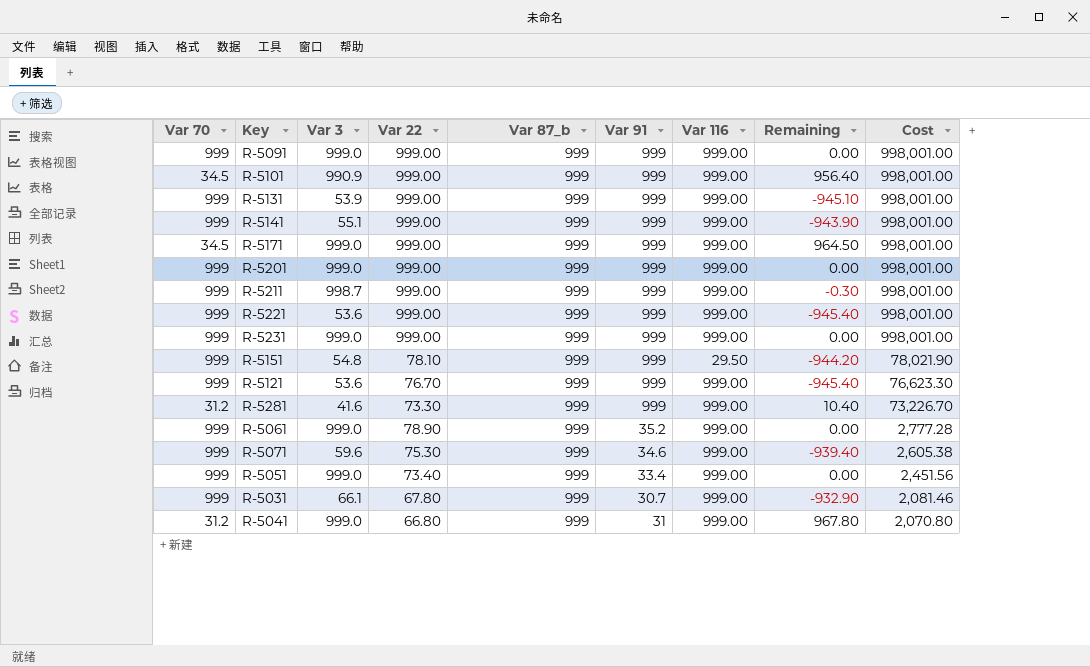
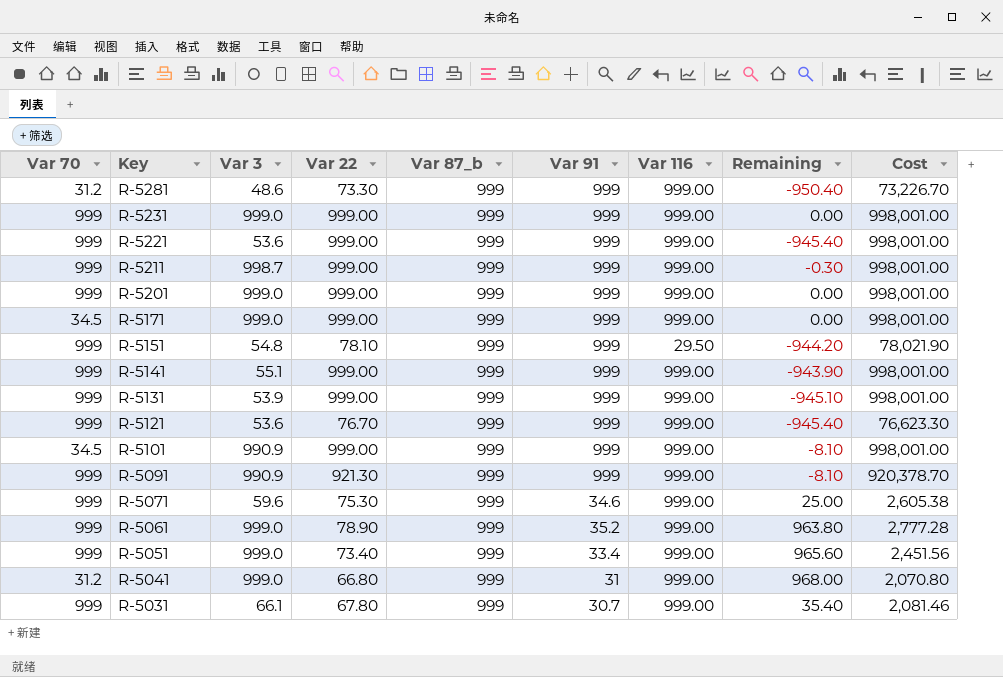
row order: Cost descending -> Key descending
column Remaining | formula: [Var 3] - [Var 70] -> [Var 3] - [Var 91]
R-5281 | Var 3: 41.6 -> 48.6
R-5091 | Var 3: 999.0 -> 990.9
R-5091 | Var 22: 999.00 -> 921.30
R-5091 | Cost: 998,001.00 -> 920,378.70

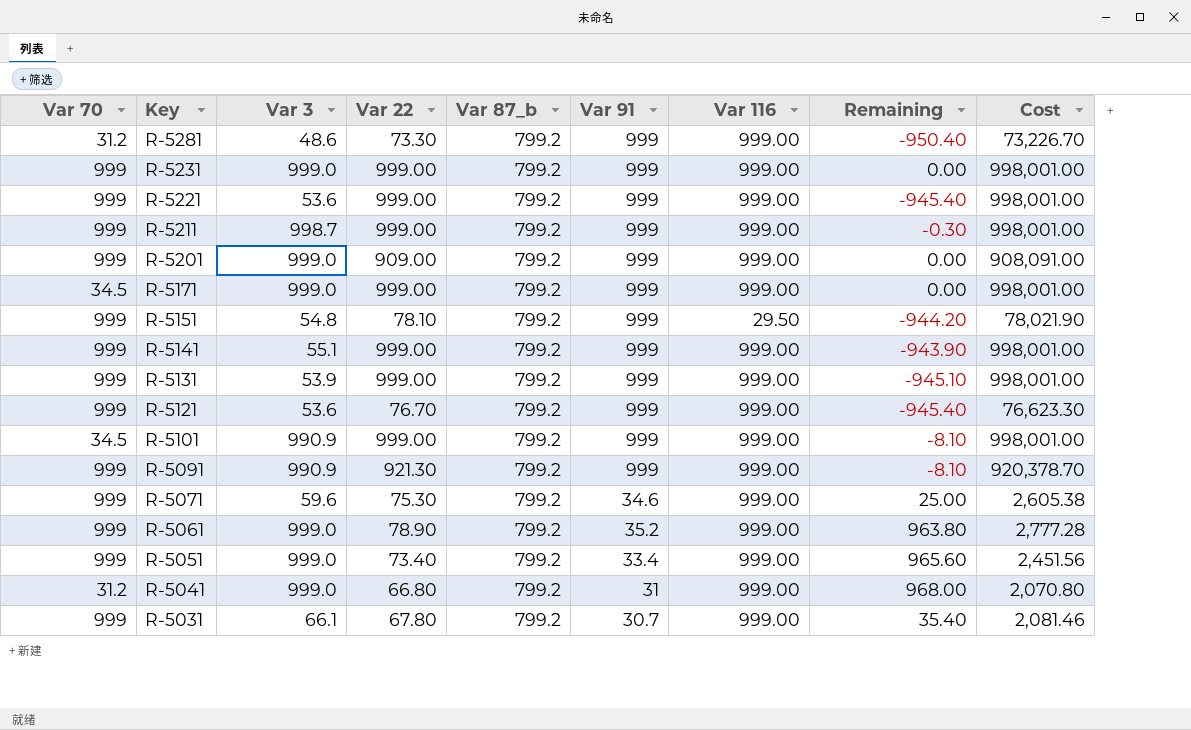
R-5281 | Var 87_b: 999 -> 799.2
R-5231 | Var 87_b: 999 -> 799.2
R-5221 | Var 87_b: 999 -> 799.2
R-5211 | Var 87_b: 999 -> 799.2
R-5201 | Var 22: 999.00 -> 909.00
R-5201 | Var 87_b: 999 -> 799.2
R-5201 | Cost: 998,001.00 -> 908,091.00
R-5171 | Var 87_b: 999 -> 799.2
R-5151 | Var 87_b: 999 -> 799.2
R-5141 | Var 87_b: 999 -> 799.2
R-5131 | Var 87_b: 999 -> 799.2
R-5121 | Var 87_b: 999 -> 799.2
R-5101 | Var 87_b: 999 -> 799.2
R-5091 | Var 87_b: 999 -> 799.2
R-5071 | Var 87_b: 999 -> 799.2
R-5061 | Var 87_b: 999 -> 799.2
R-5051 | Var 87_b: 999 -> 799.2
R-5041 | Var 87_b: 999 -> 799.2
R-5031 | Var 87_b: 999 -> 799.2

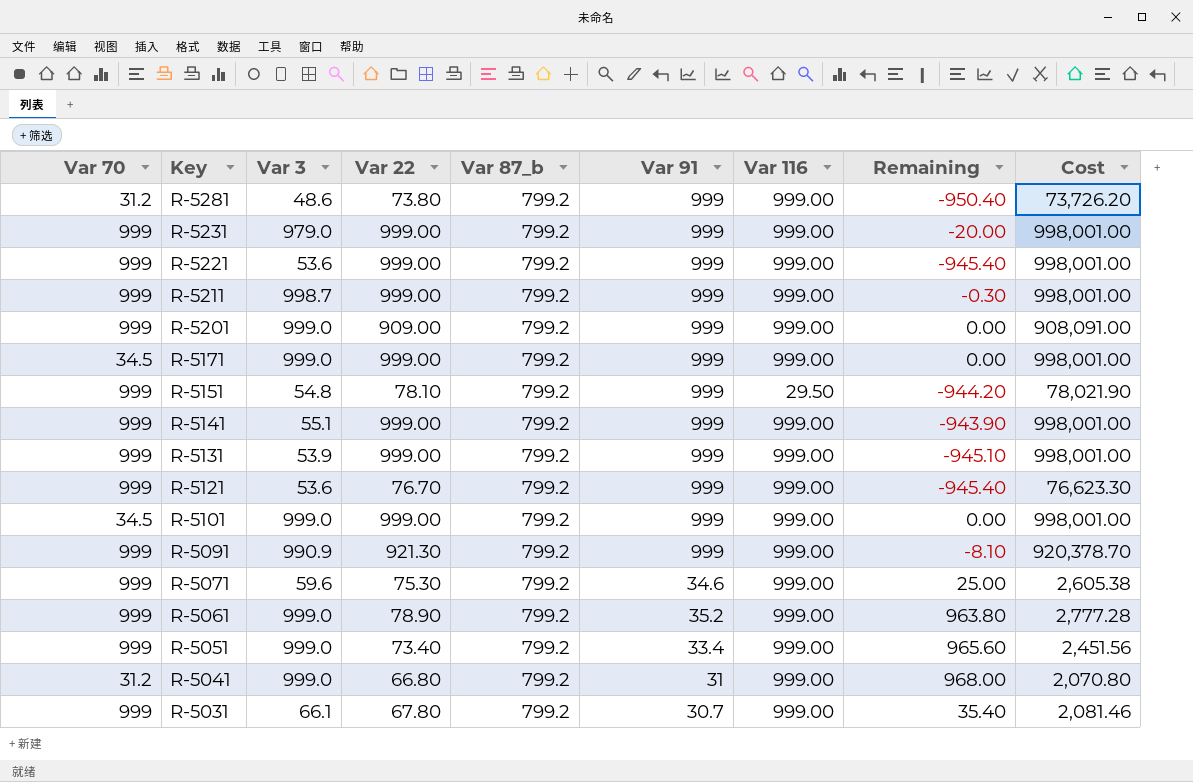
R-5281 | Var 22: 73.30 -> 73.80
R-5281 | Cost: 73,226.70 -> 73,726.20
R-5231 | Var 3: 999.0 -> 979.0
R-5231 | Remaining: 0.00 -> -20.00
R-5101 | Var 3: 990.9 -> 999.0
R-5101 | Remaining: -8.10 -> 0.00

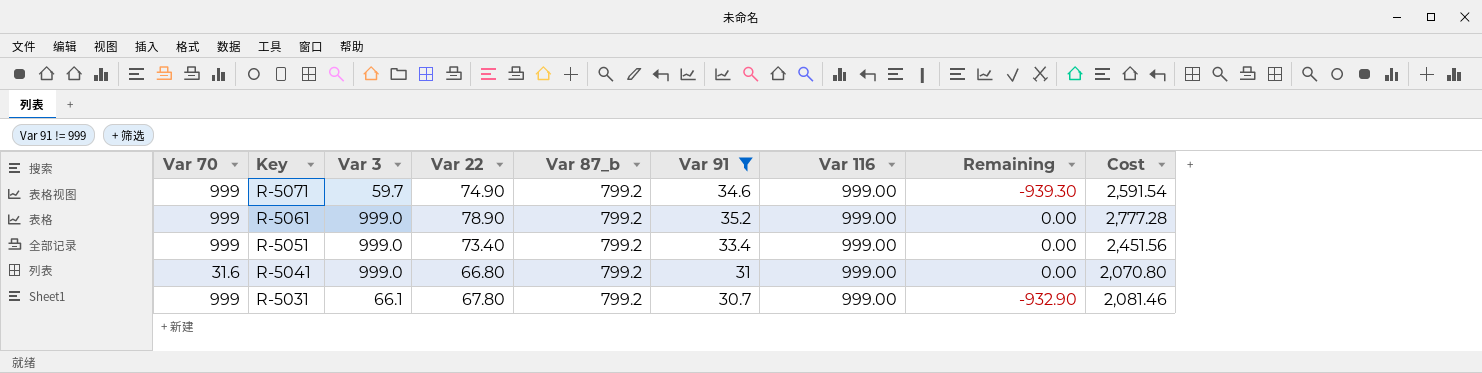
filter: none -> Var 91 != 999
column Remaining | formula: [Var 3] - [Var 91] -> [Var 3] - [Var 116]
R-5071 | Var 3: 59.6 -> 59.7
R-5071 | Var 22: 75.30 -> 74.90
R-5071 | Cost: 2,605.38 -> 2,591.54
R-5041 | Var 70: 31.2 -> 31.6

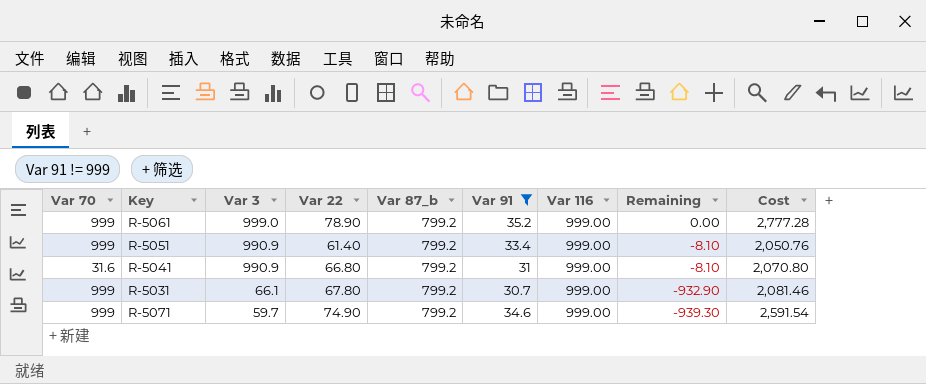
row order: Key descending -> Var 3 descending
R-5051 | Var 3: 999.0 -> 990.9
R-5051 | Var 22: 73.40 -> 61.40
R-5051 | Remaining: 0.00 -> -8.10
R-5051 | Cost: 2,451.56 -> 2,050.76
R-5041 | Var 3: 999.0 -> 990.9
R-5041 | Remaining: 0.00 -> -8.10

